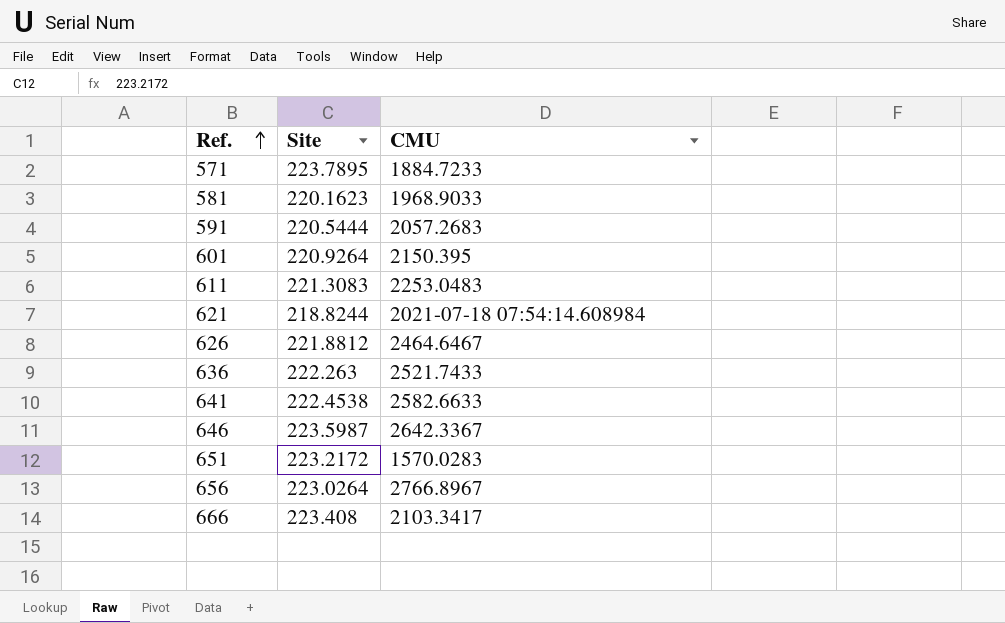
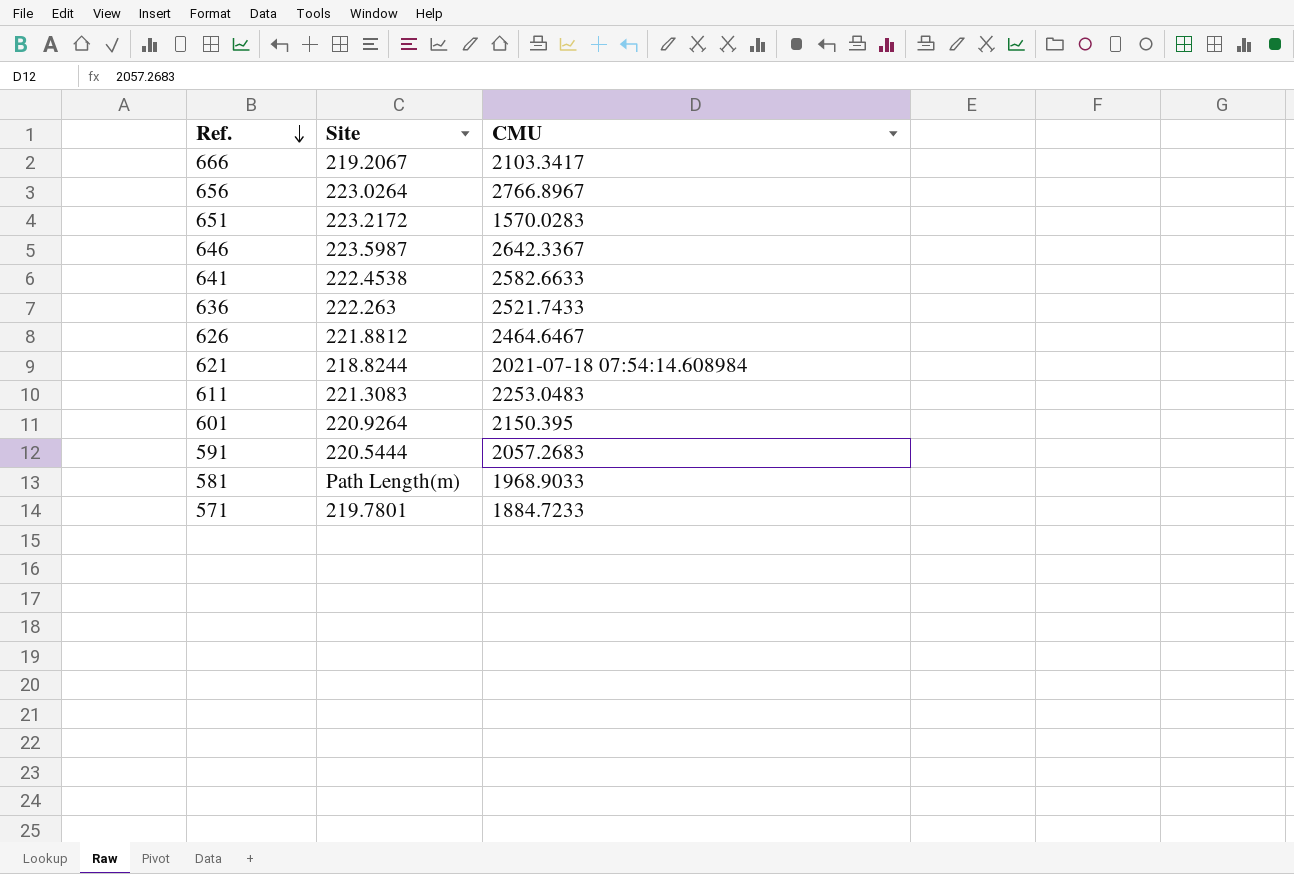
row order: Ref. ascending -> Ref. descending
666 | Site: 223.408 -> 219.2067
581 | Site: 220.1623 -> Path Length(m)
571 | Site: 223.7895 -> 219.7801

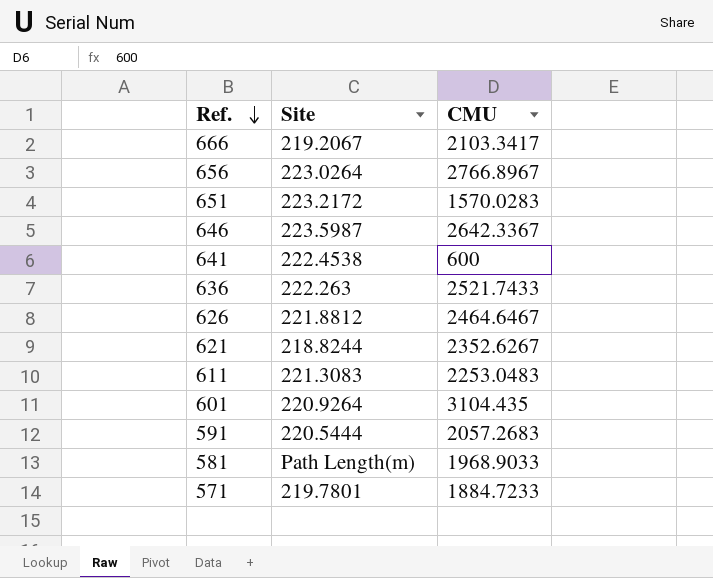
641 | CMU: 2582.6633 -> 600
621 | CMU: 2021-07-18 07:54:14.608984 -> 2352.6267
601 | CMU: 2150.395 -> 3104.435

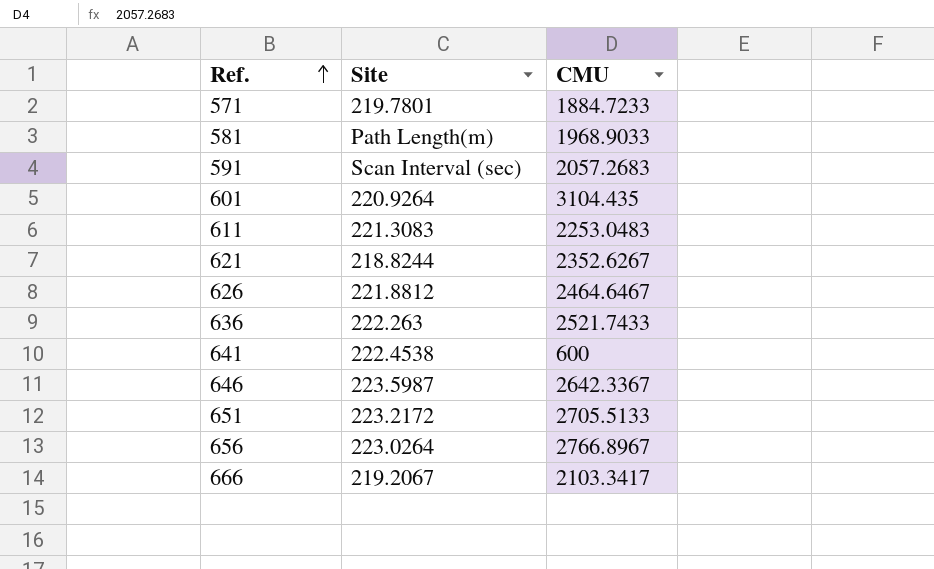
row order: Ref. descending -> Ref. ascending
591 | Site: 220.5444 -> Scan Interval (sec)
651 | CMU: 1570.0283 -> 2705.5133

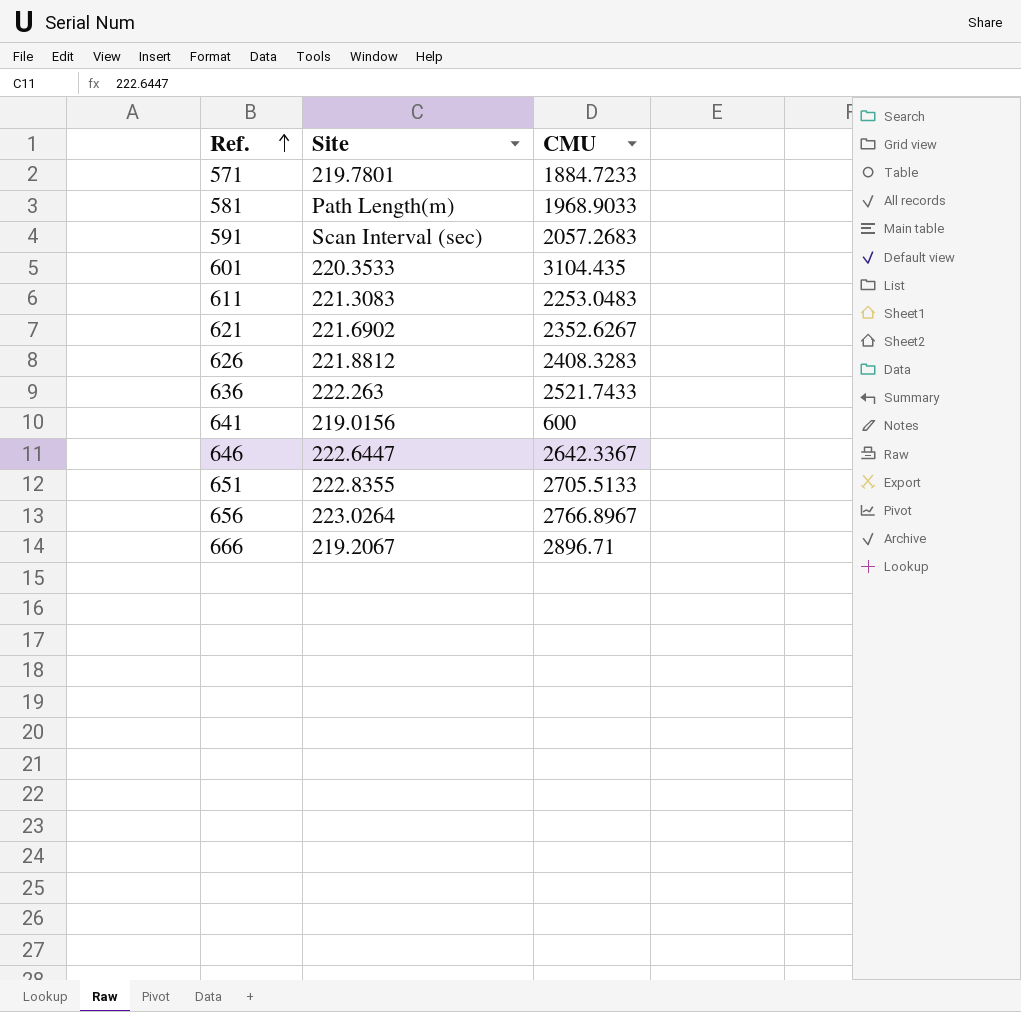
601 | Site: 220.9264 -> 220.3533
621 | Site: 218.8244 -> 221.6902
626 | CMU: 2464.6467 -> 2408.3283
641 | Site: 222.4538 -> 219.0156
646 | Site: 223.5987 -> 222.6447
651 | Site: 223.2172 -> 222.8355
666 | CMU: 2103.3417 -> 2896.71

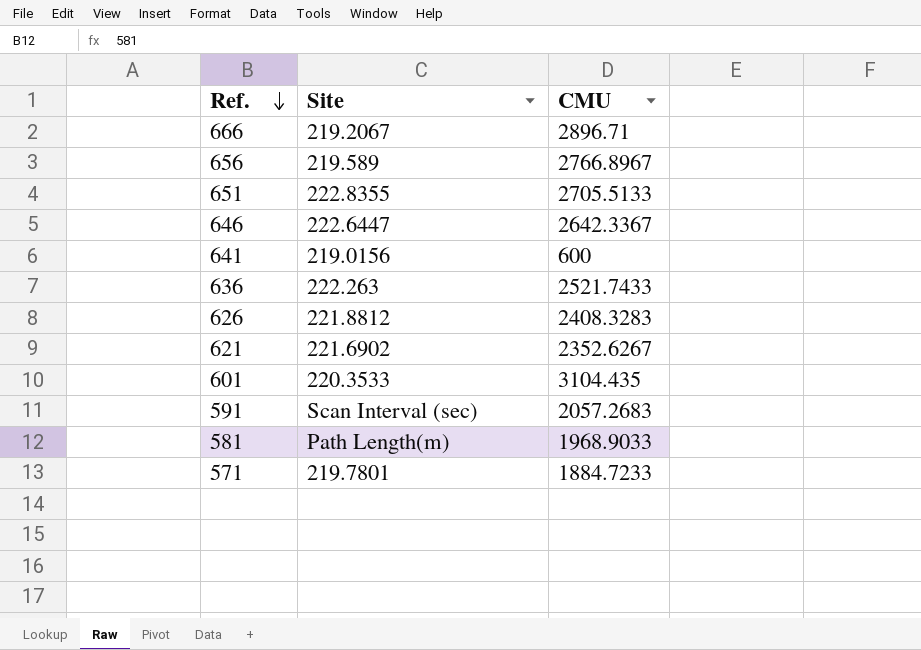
row order: Ref. ascending -> Ref. descending
row 611: 221.3083 | 2253.0483 -> none
656 | Site: 223.0264 -> 219.589

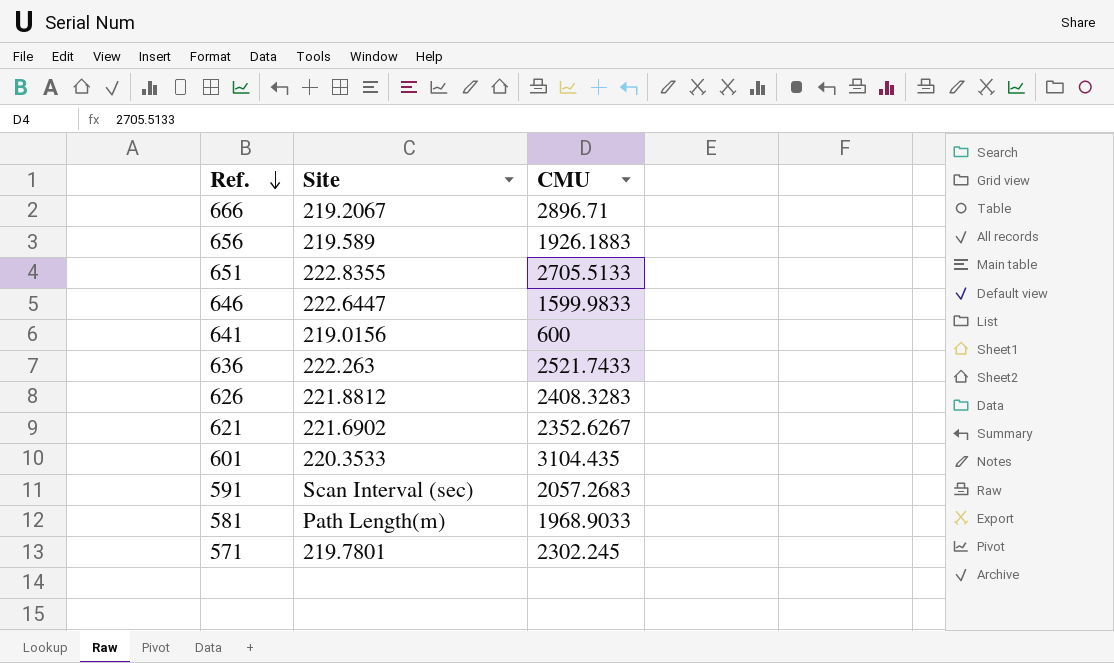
656 | CMU: 2766.8967 -> 1926.1883
646 | CMU: 2642.3367 -> 1599.9833
571 | CMU: 1884.7233 -> 2302.245

